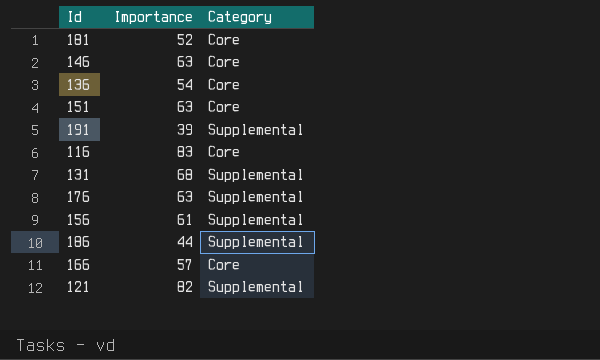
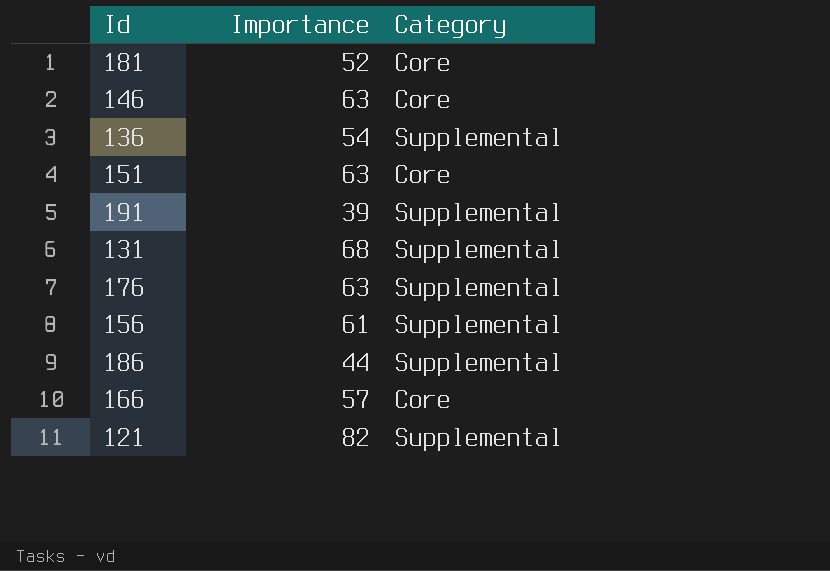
row 116: 83 | Core -> none
136 | Category: Core -> Supplemental

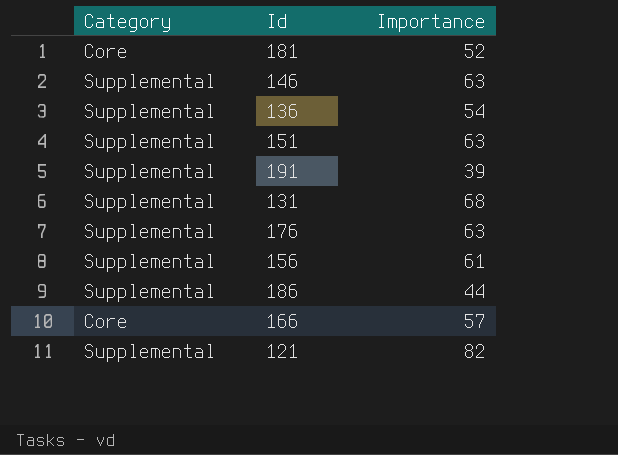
column Category | position: 3 -> 1
146 | Category: Core -> Supplemental
151 | Category: Core -> Supplemental

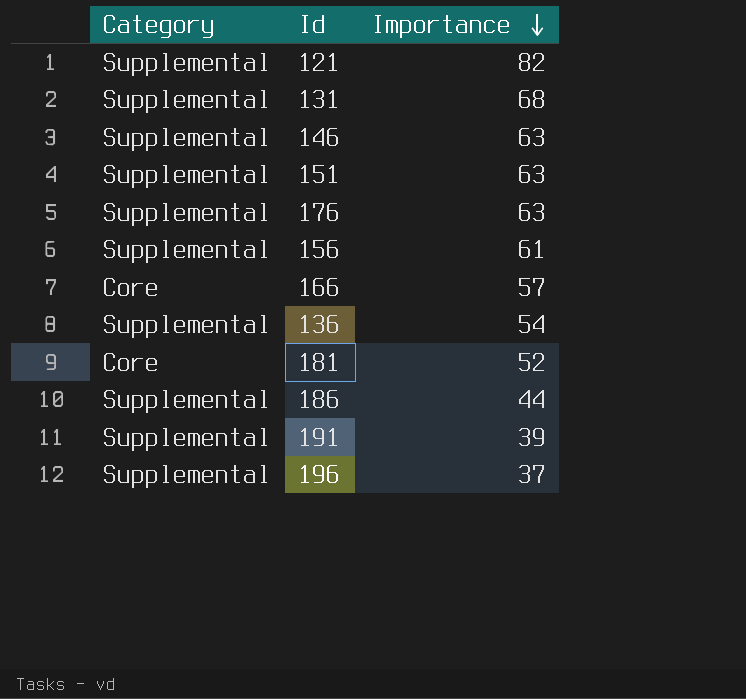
row order: none -> Importance descending
row 196: none -> Supplemental | 37

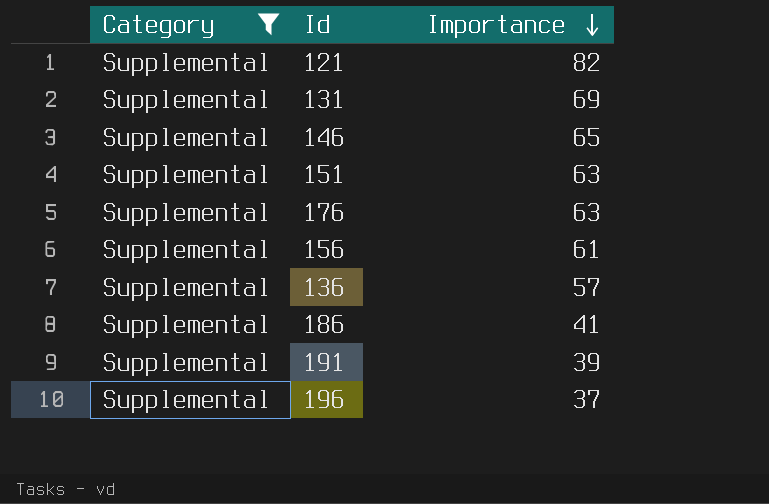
filter: none -> Category = Supplemental
131 | Importance: 68 -> 69
146 | Importance: 63 -> 65
136 | Importance: 54 -> 57
186 | Importance: 44 -> 41

